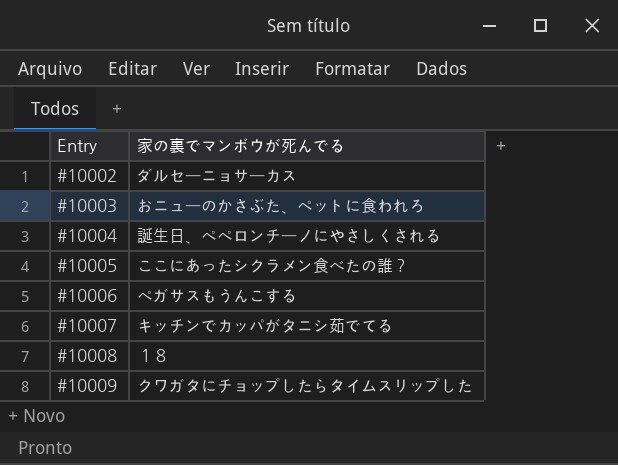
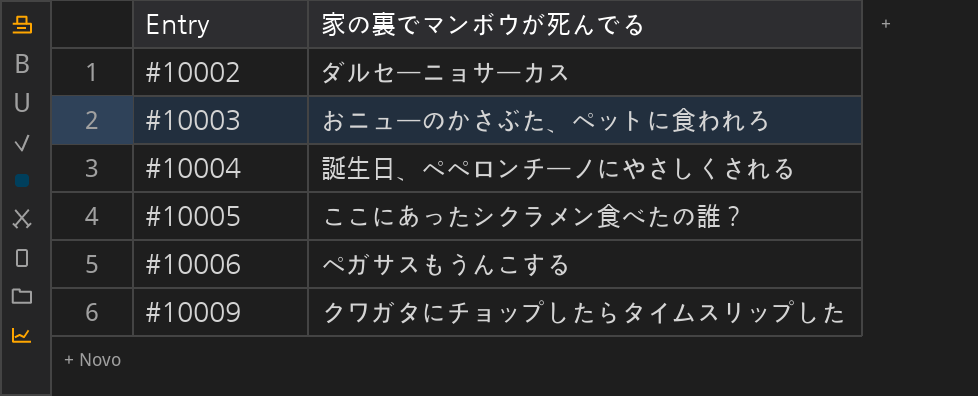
row #10007: キッチンでカッパがタニシ茹でてる -> none
row #10008: １８ -> none

